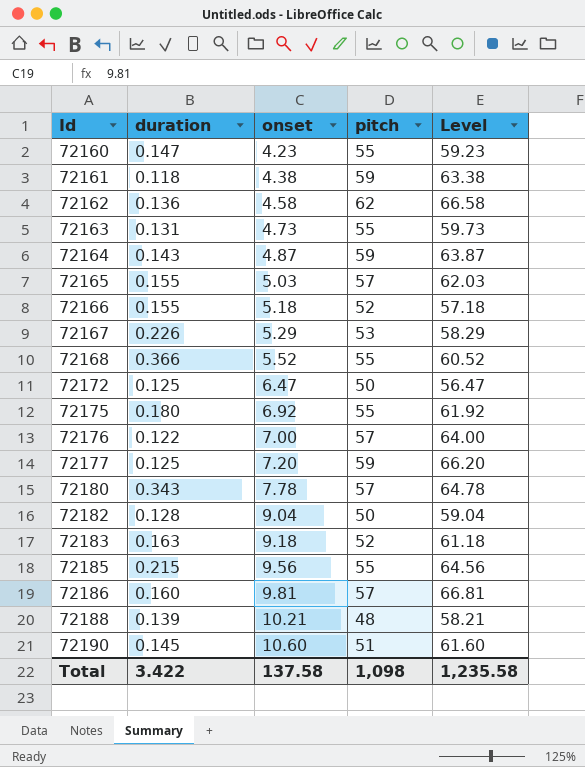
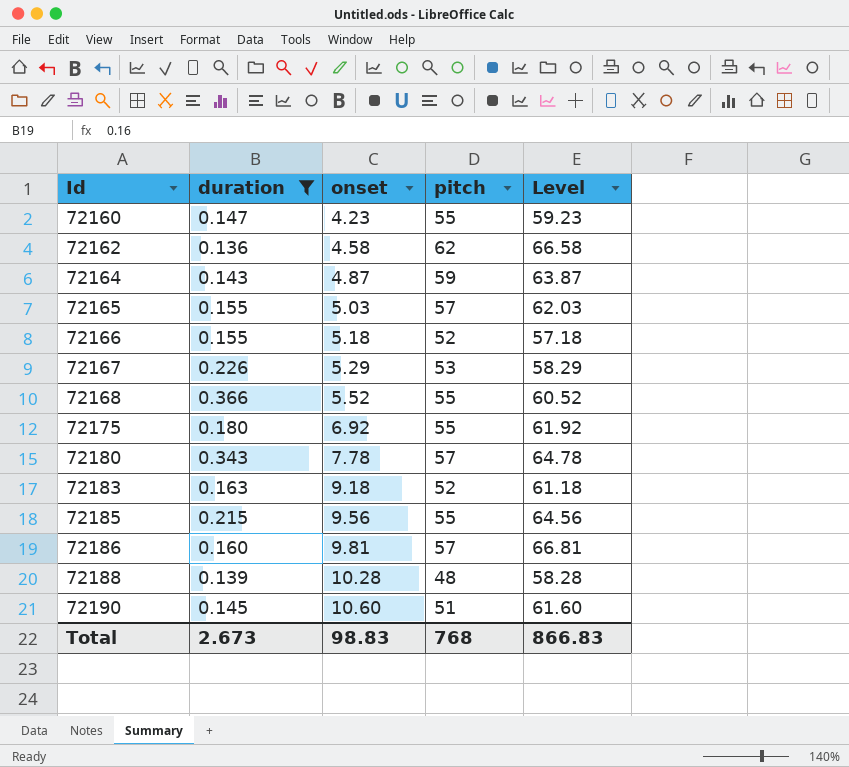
filter: none -> duration >= 0.136
72188 | onset: 10.21 -> 10.28
72188 | Level: 58.21 -> 58.28
Total | duration: 3.422 -> 2.673
Total | onset: 137.58 -> 98.83
Total | pitch: 1,098 -> 768
Total | Level: 1,235.58 -> 866.83

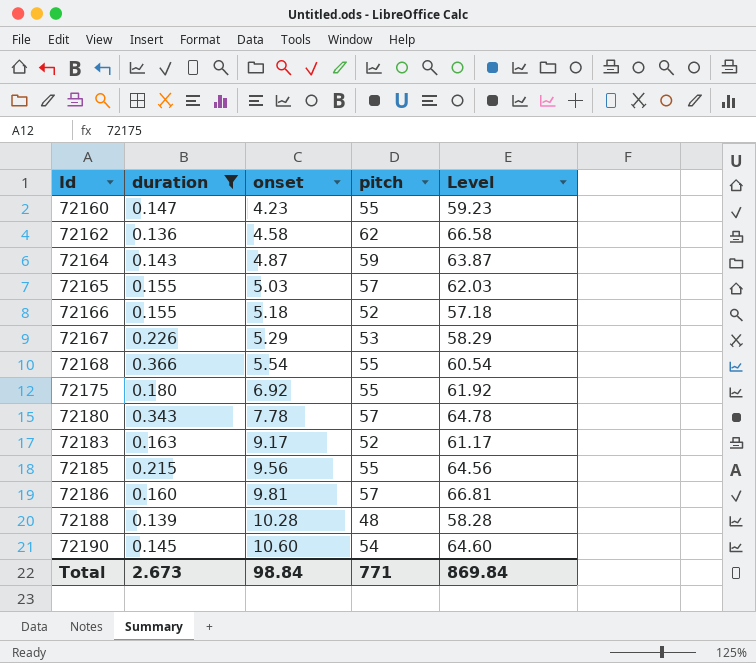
72168 | onset: 5.52 -> 5.54
72168 | Level: 60.52 -> 60.54
72183 | onset: 9.18 -> 9.17
72183 | Level: 61.18 -> 61.17
72190 | pitch: 51 -> 54
72190 | Level: 61.60 -> 64.60
Total | onset: 98.83 -> 98.84
Total | pitch: 768 -> 771
Total | Level: 866.83 -> 869.84

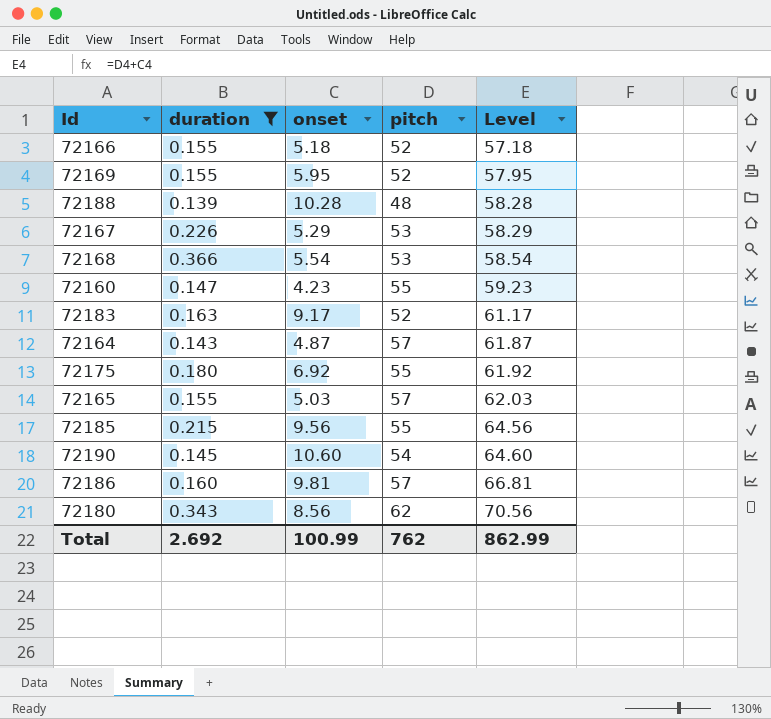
row order: Id ascending -> Level ascending
row 72162: 0.136 | 4.58 | 62 | 66.58 -> none
row 72169: none -> 0.155 | 5.95 | 52 | 57.95
72168 | pitch: 55 -> 53
72168 | Level: 60.54 -> 58.54
72164 | pitch: 59 -> 57
72164 | Level: 63.87 -> 61.87
72180 | onset: 7.78 -> 8.56
72180 | pitch: 57 -> 62
72180 | Level: 64.78 -> 70.56
Total | duration: 2.673 -> 2.692
Total | onset: 98.84 -> 100.99
Total | pitch: 771 -> 762
Total | Level: 869.84 -> 862.99

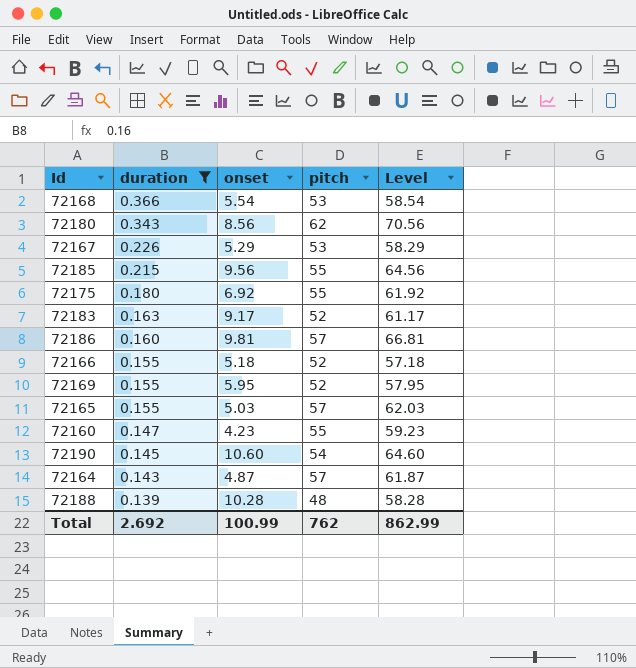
row order: Level ascending -> duration descending

